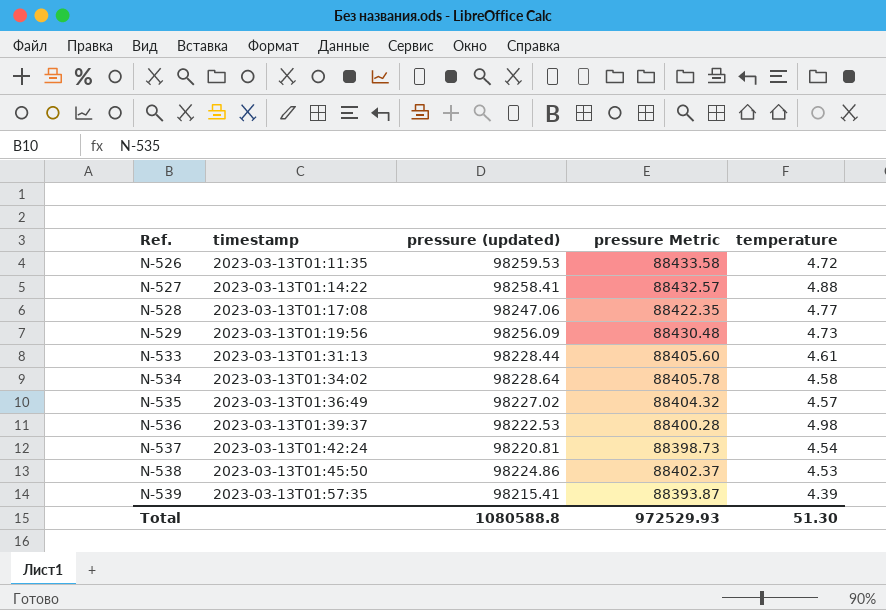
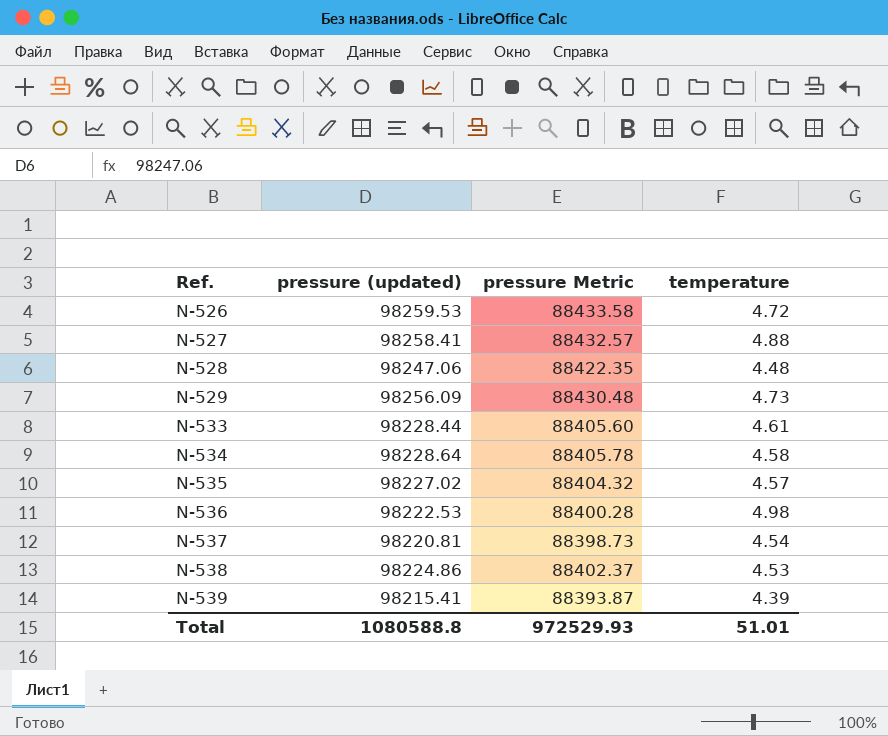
column timestamp | position: 2 -> none
N-528 | temperature: 4.77 -> 4.48
Total | temperature: 51.30 -> 51.01

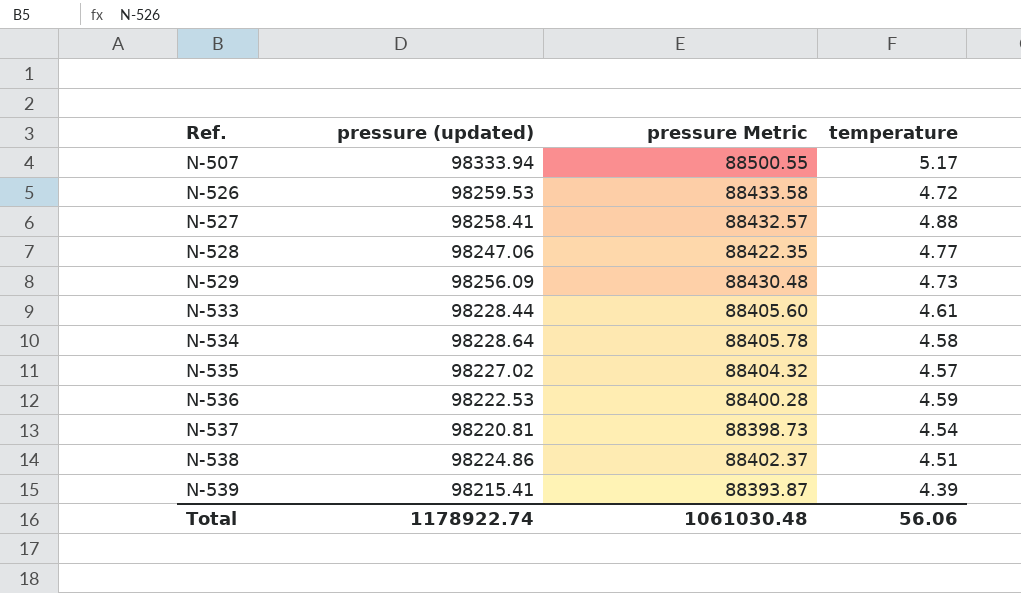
row N-507: none -> 98333.94 | 88500.55 | 5.17
N-528 | temperature: 4.48 -> 4.77
N-536 | temperature: 4.98 -> 4.59
N-538 | temperature: 4.53 -> 4.51
Total | pressure (updated): 1080588.8 -> 1178922.74
Total | pressure Metric: 972529.93 -> 1061030.48
Total | temperature: 51.01 -> 56.06

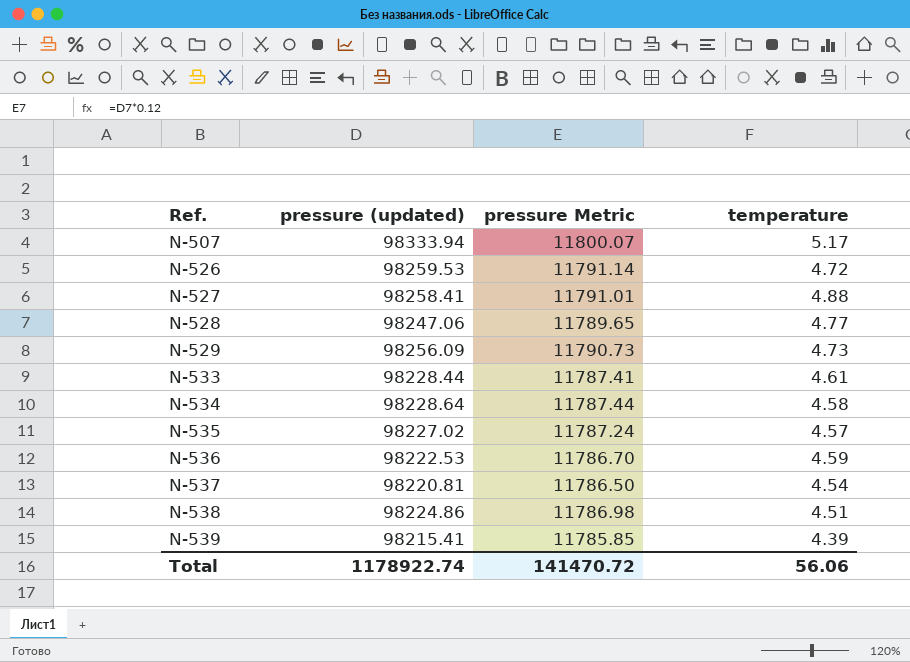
column pressure Metric | formula: [pressure (updated)] * 0.9 -> [pressure (updated)] * 0.12
Total | pressure Metric: 1061030.48 -> 141470.72

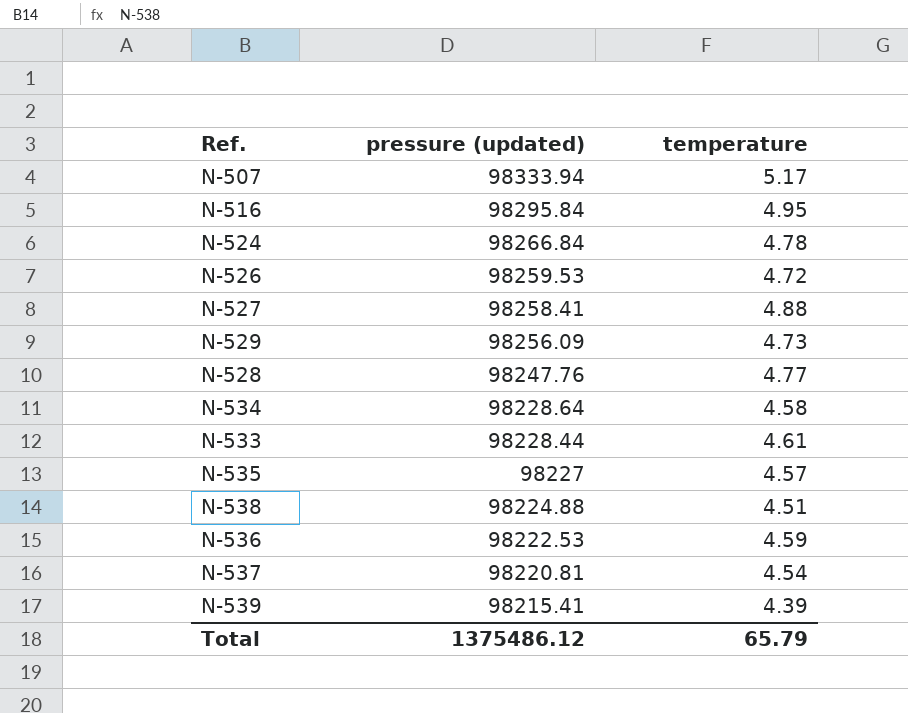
row order: Ref. ascending -> pressure (updated) descending
column pressure Metric | formula: [pressure (updated)] * 0.12 -> none
row N-516: none -> 98295.84 | 4.95
row N-524: none -> 98266.84 | 4.78
N-528 | pressure (updated): 98247.06 -> 98247.76
N-535 | pressure (updated): 98227.02 -> 98227
N-538 | pressure (updated): 98224.86 -> 98224.88
Total | pressure (updated): 1178922.74 -> 1375486.12
Total | temperature: 56.06 -> 65.79

